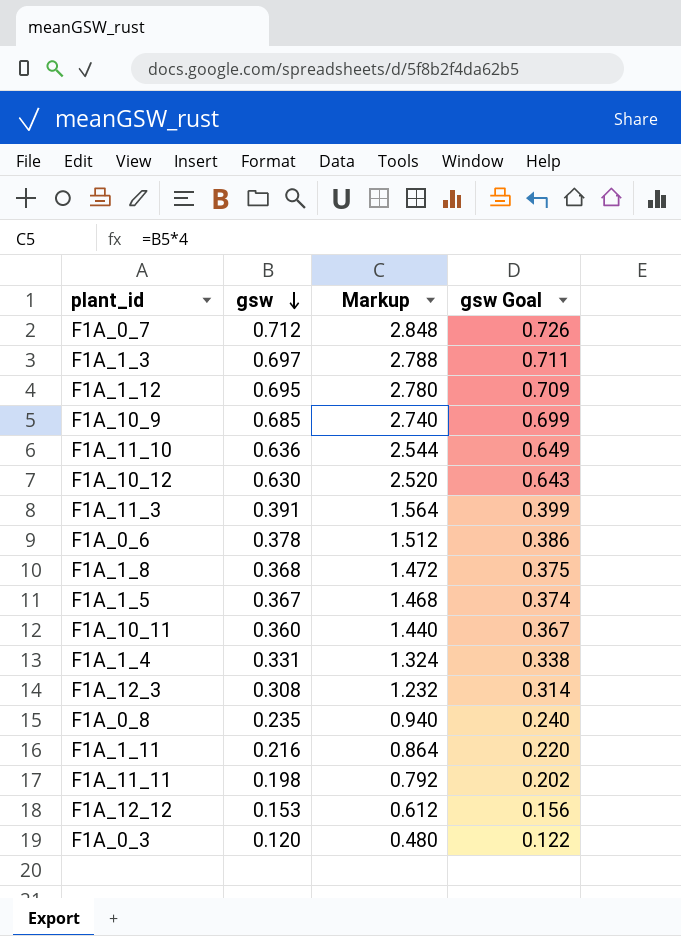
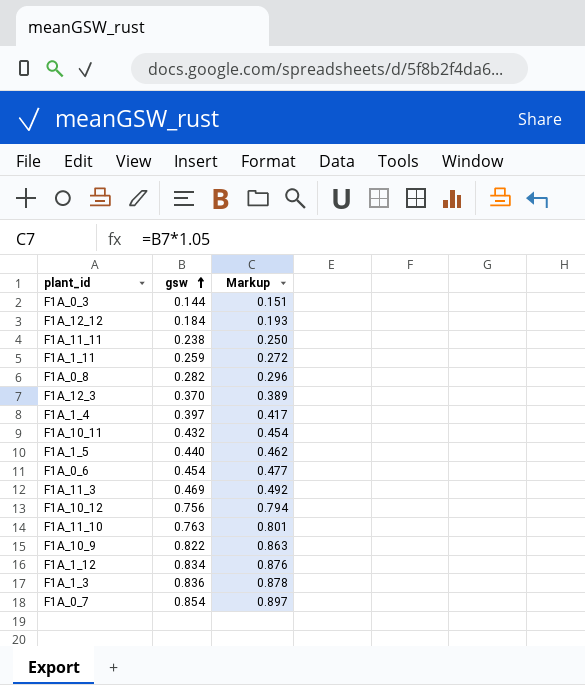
row order: gsw descending -> gsw ascending
column gsw Goal | formula: [gsw] * 1.02 -> none
column Markup | formula: [gsw] * 4 -> [gsw] * 1.05
row F1A_1_8: 0.368 | 1.472 | 0.375 -> none
F1A_0_3 | gsw: 0.120 -> 0.144
F1A_12_12 | gsw: 0.153 -> 0.184
F1A_11_11 | gsw: 0.198 -> 0.238
F1A_1_11 | gsw: 0.216 -> 0.259
F1A_0_8 | gsw: 0.235 -> 0.282
F1A_12_3 | gsw: 0.308 -> 0.370
F1A_1_4 | gsw: 0.331 -> 0.397
F1A_10_11 | gsw: 0.360 -> 0.432
F1A_1_5 | gsw: 0.367 -> 0.440
F1A_0_6 | gsw: 0.378 -> 0.454
F1A_11_3 | gsw: 0.391 -> 0.469
F1A_10_12 | gsw: 0.630 -> 0.756
F1A_11_10 | gsw: 0.636 -> 0.763
F1A_10_9 | gsw: 0.685 -> 0.822
F1A_1_12 | gsw: 0.695 -> 0.834
F1A_1_3 | gsw: 0.697 -> 0.836
F1A_0_7 | gsw: 0.712 -> 0.854

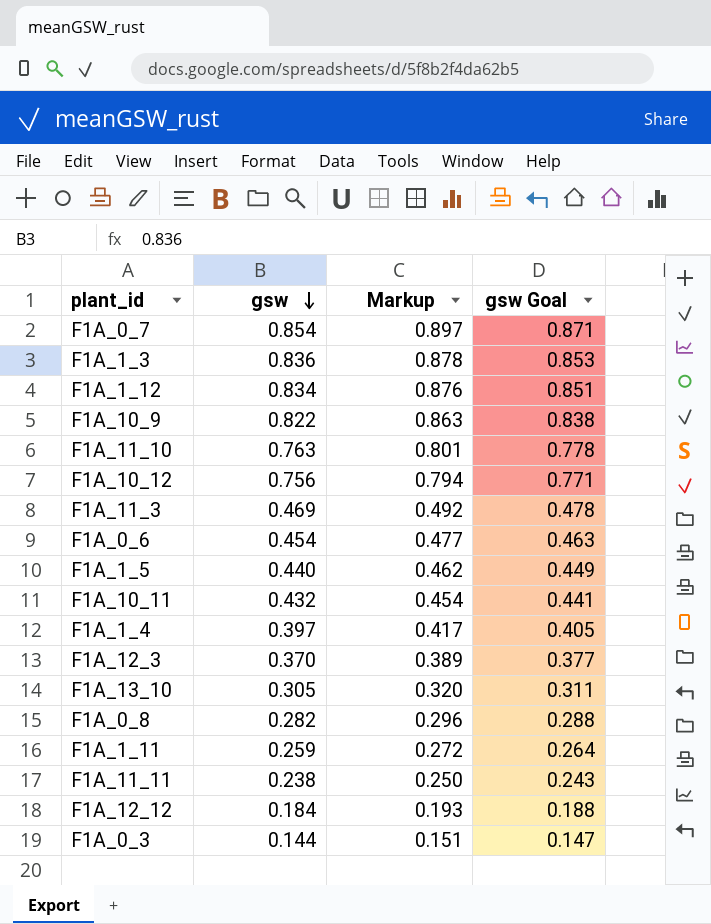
row order: gsw ascending -> gsw descending
column gsw Goal | formula: none -> [gsw] * 1.02
row F1A_13_10: none -> 0.305 | 0.320 | 0.311

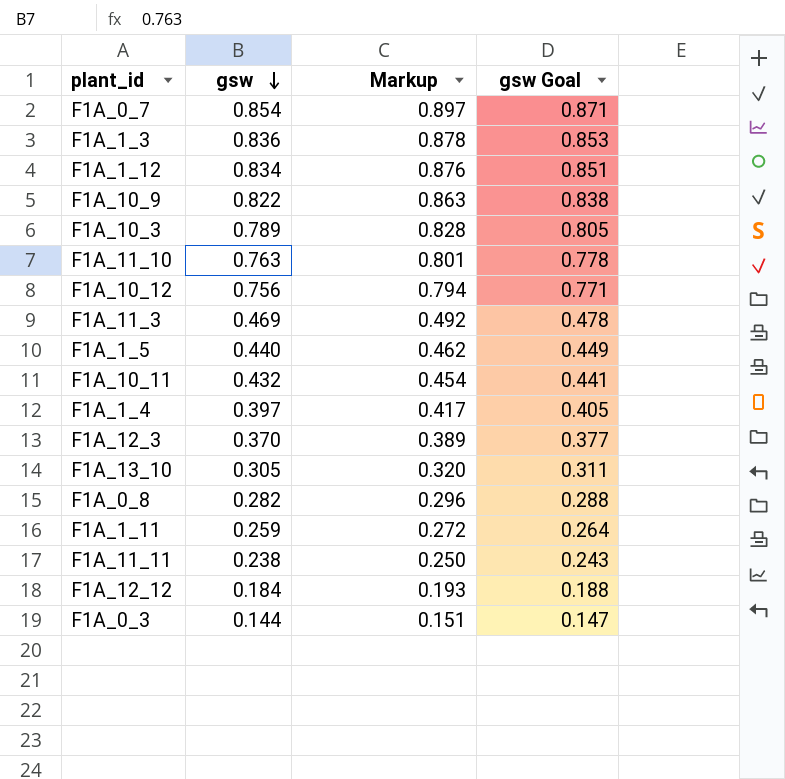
row F1A_0_6: 0.454 | 0.477 | 0.463 -> none
row F1A_10_3: none -> 0.789 | 0.828 | 0.805

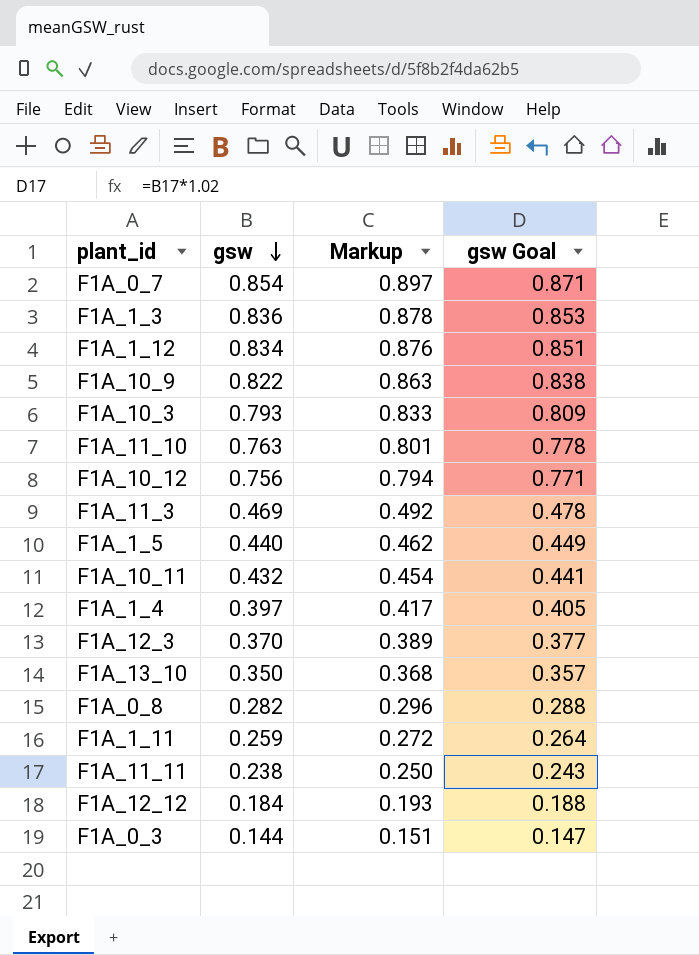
F1A_10_3 | gsw: 0.789 -> 0.793
F1A_10_3 | Markup: 0.828 -> 0.833
F1A_10_3 | gsw Goal: 0.805 -> 0.809
F1A_13_10 | gsw: 0.305 -> 0.350
F1A_13_10 | Markup: 0.320 -> 0.368
F1A_13_10 | gsw Goal: 0.311 -> 0.357

